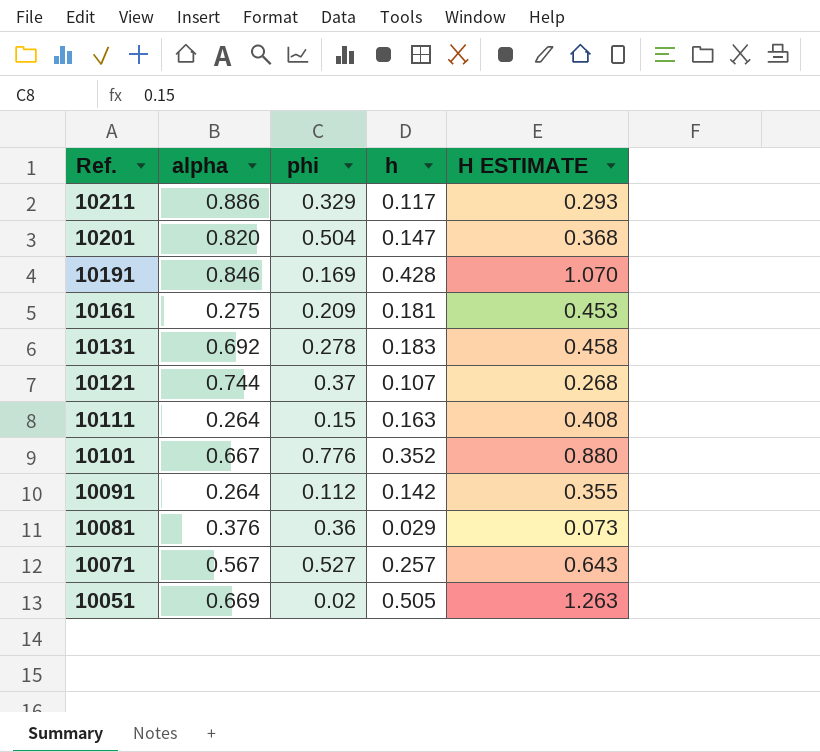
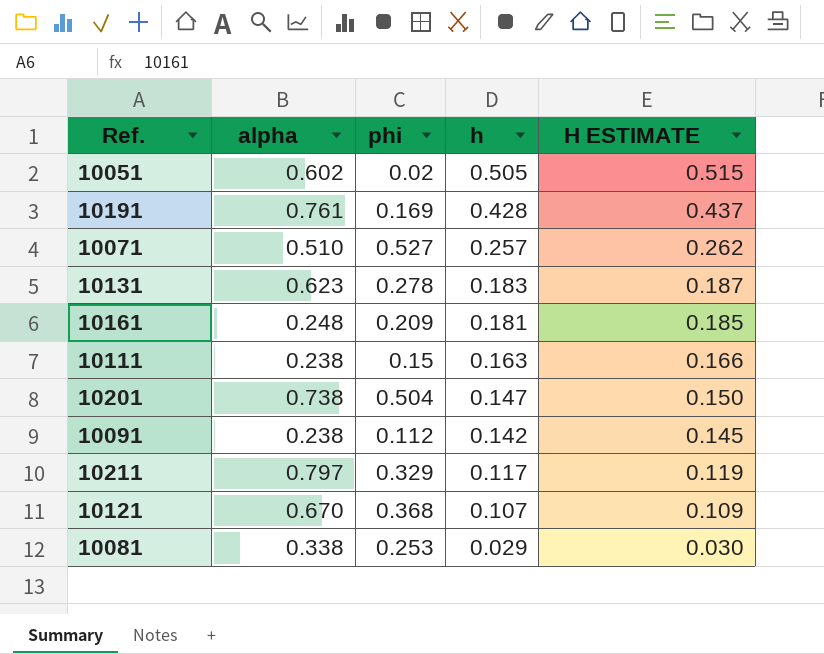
row order: Ref. descending -> h descending
column H ESTIMATE | formula: [h] * 2.5 -> [h] * 1.02
row 10101: 0.667 | 0.776 | 0.352 | 0.880 -> none
10051 | alpha: 0.669 -> 0.602
10191 | alpha: 0.846 -> 0.761
10071 | alpha: 0.567 -> 0.510
10131 | alpha: 0.692 -> 0.623
10161 | alpha: 0.275 -> 0.248
10111 | alpha: 0.264 -> 0.238
10201 | alpha: 0.820 -> 0.738
10091 | alpha: 0.264 -> 0.238
10211 | alpha: 0.886 -> 0.797
10121 | alpha: 0.744 -> 0.670
10121 | phi: 0.37 -> 0.368
10081 | alpha: 0.376 -> 0.338
10081 | phi: 0.36 -> 0.253

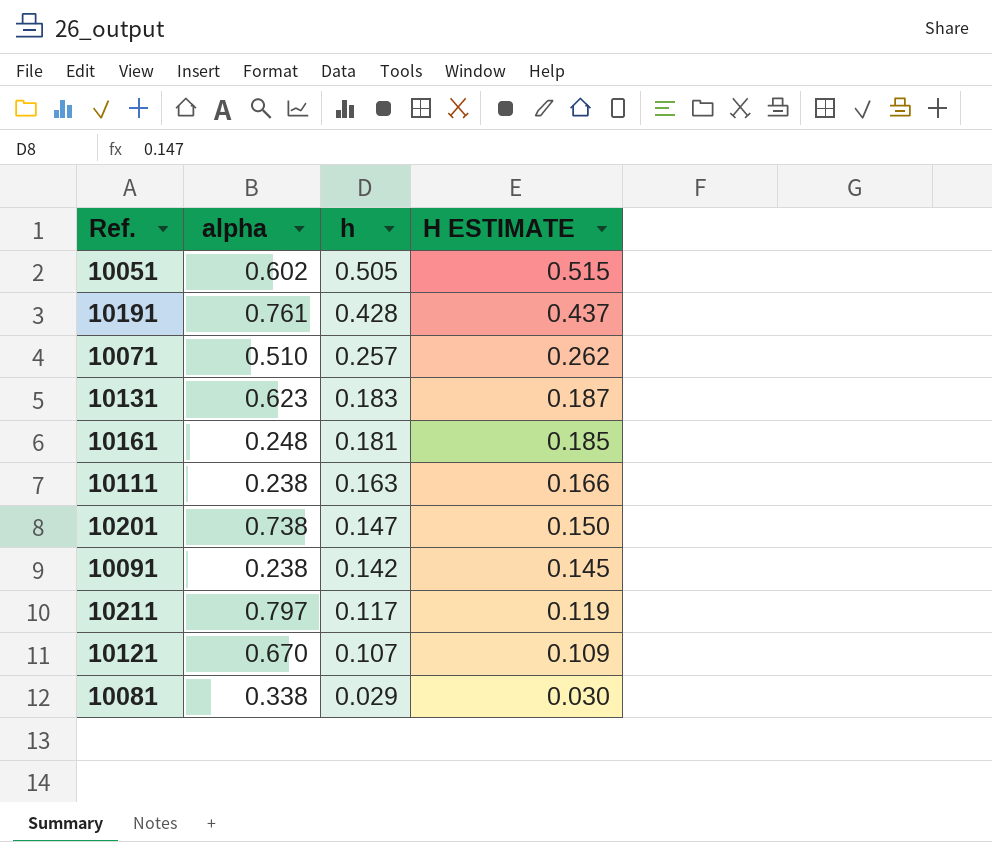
column phi | position: 3 -> none

